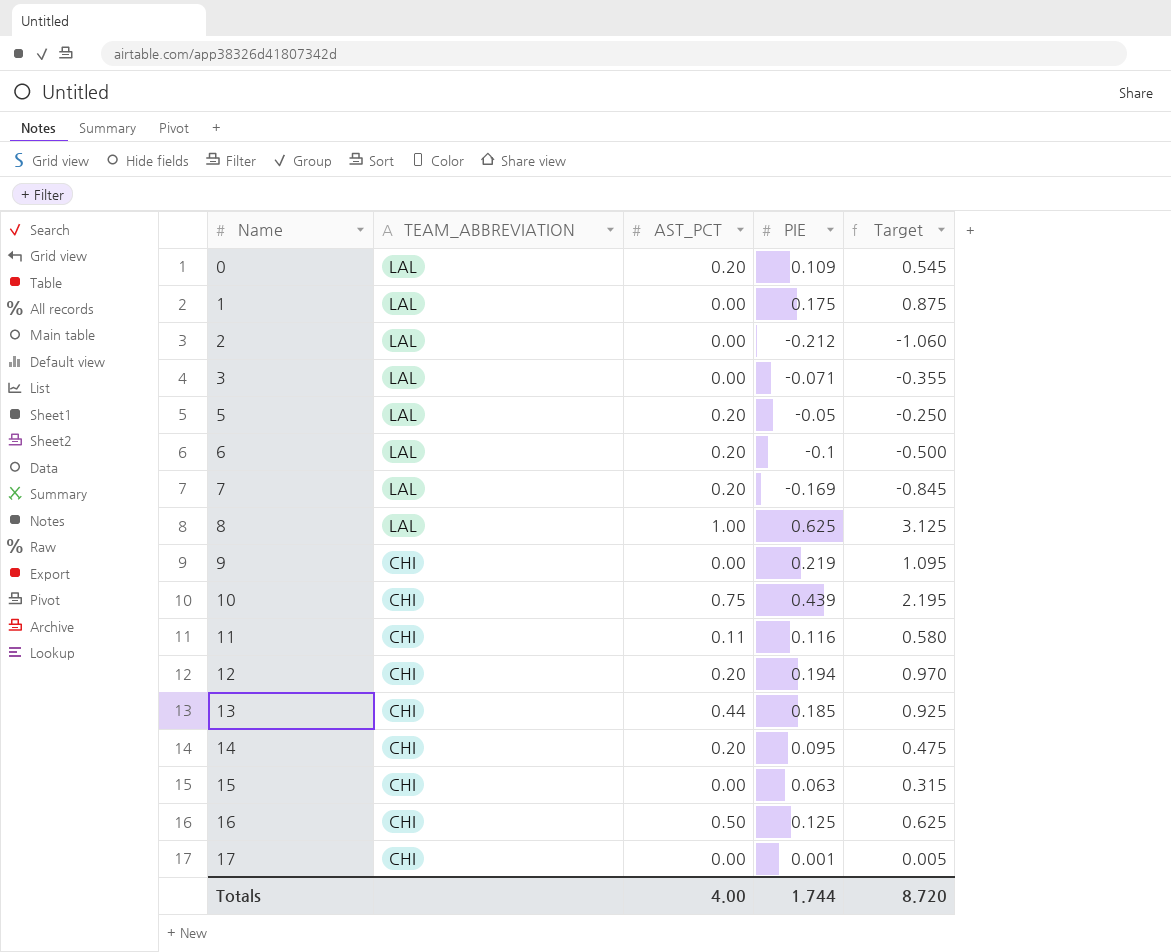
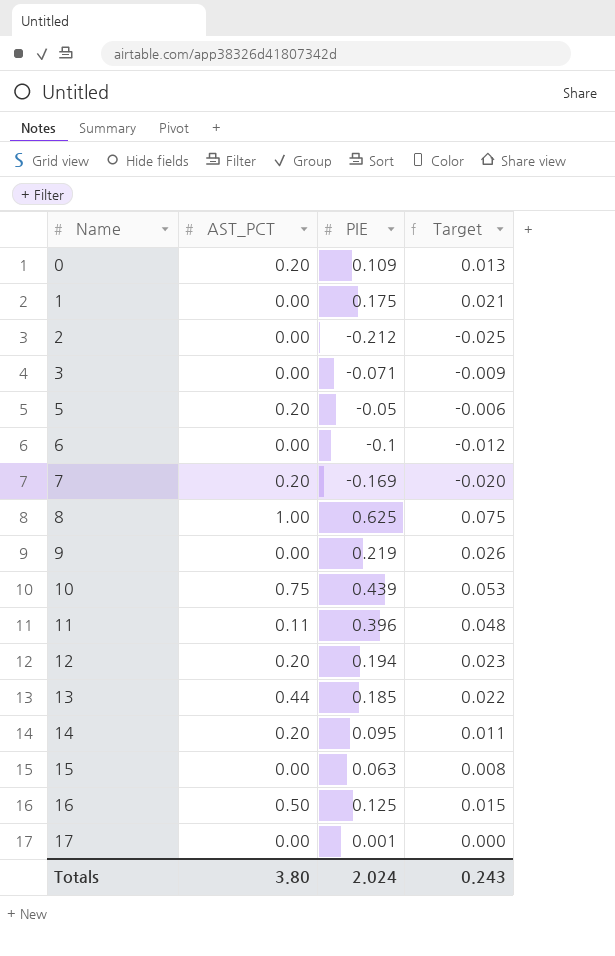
column TEAM_ABBREVIATION | position: 2 -> none
column Target | formula: [PIE] * 5 -> [PIE] * 0.12
6 | AST_PCT: 0.20 -> 0.00
11 | PIE: 0.116 -> 0.396
Totals | AST_PCT: 4.00 -> 3.80
Totals | PIE: 1.744 -> 2.024
Totals | Target: 8.720 -> 0.243

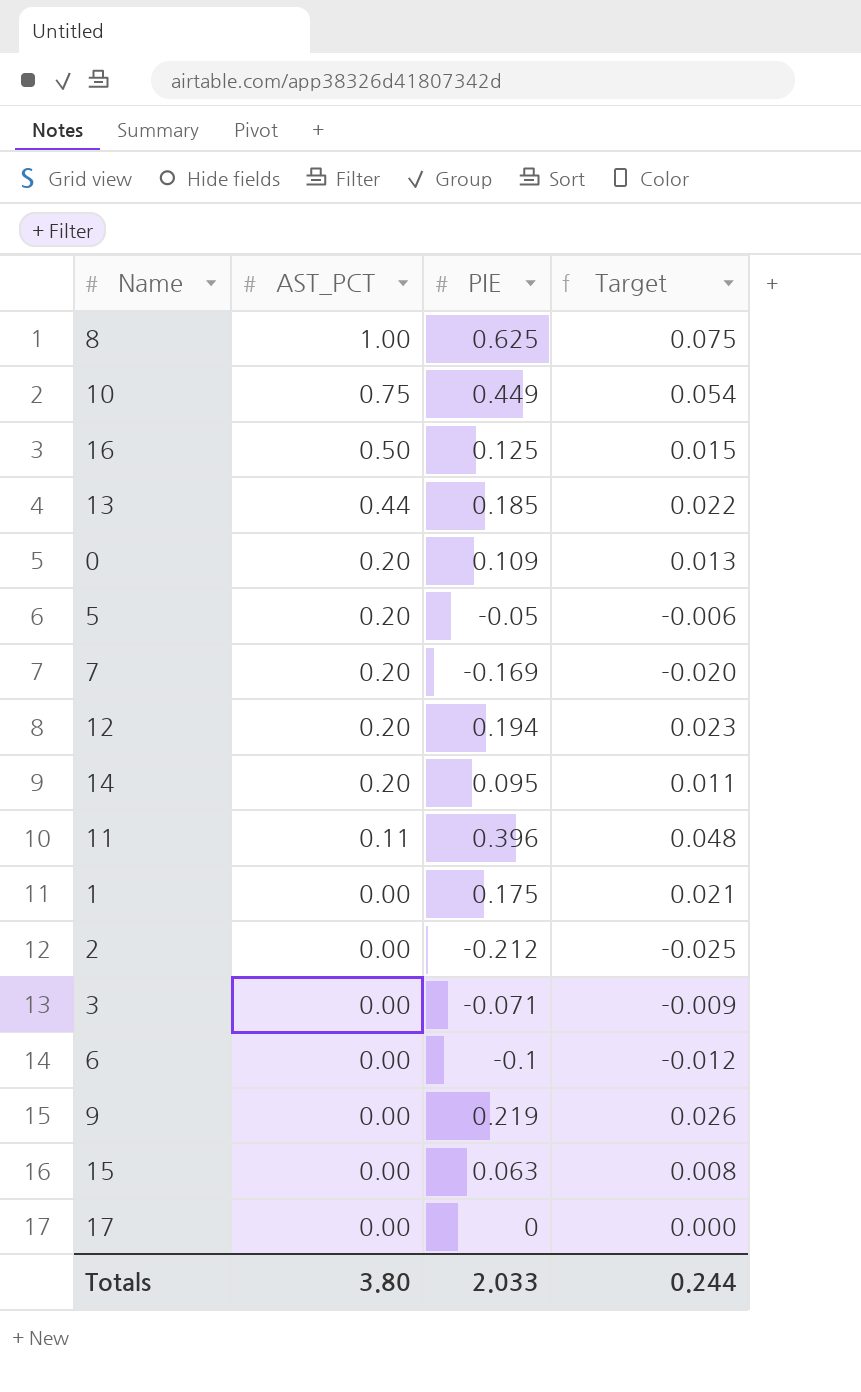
row order: Name ascending -> AST_PCT descending
10 | PIE: 0.439 -> 0.449
10 | Target: 0.053 -> 0.054
17 | PIE: 0.001 -> 0
Totals | PIE: 2.024 -> 2.033
Totals | Target: 0.243 -> 0.244

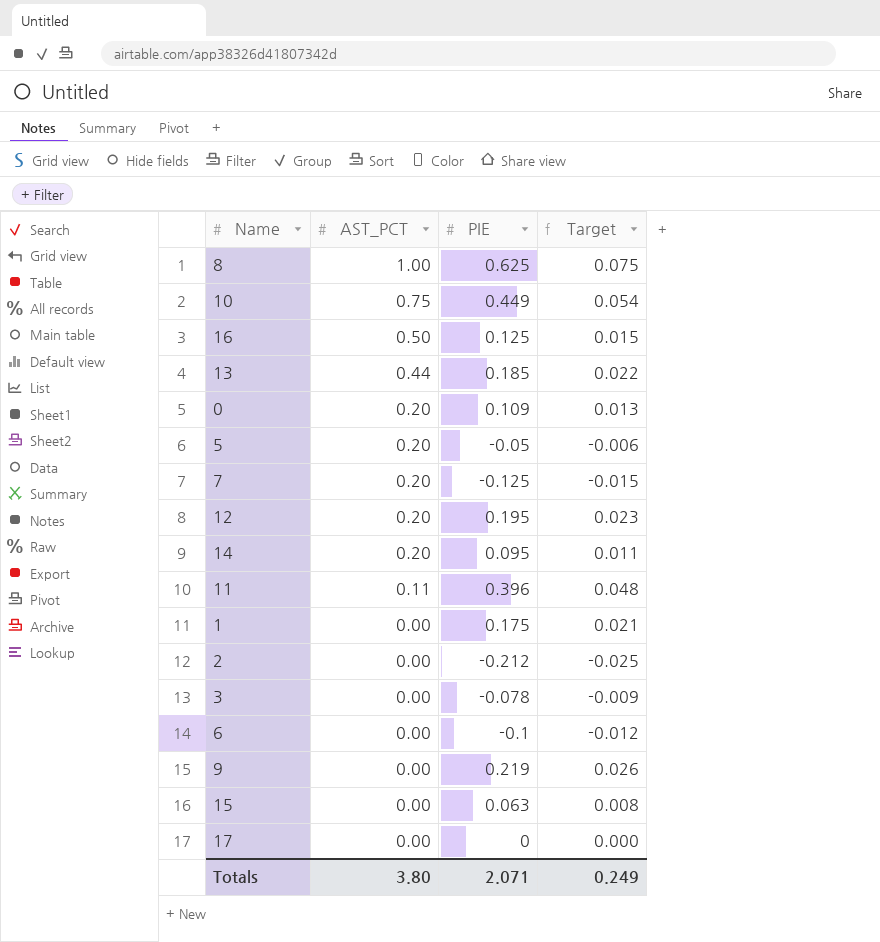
7 | PIE: -0.169 -> -0.125
7 | Target: -0.020 -> -0.015
12 | PIE: 0.194 -> 0.195
3 | PIE: -0.071 -> -0.078
Totals | PIE: 2.033 -> 2.071
Totals | Target: 0.244 -> 0.249

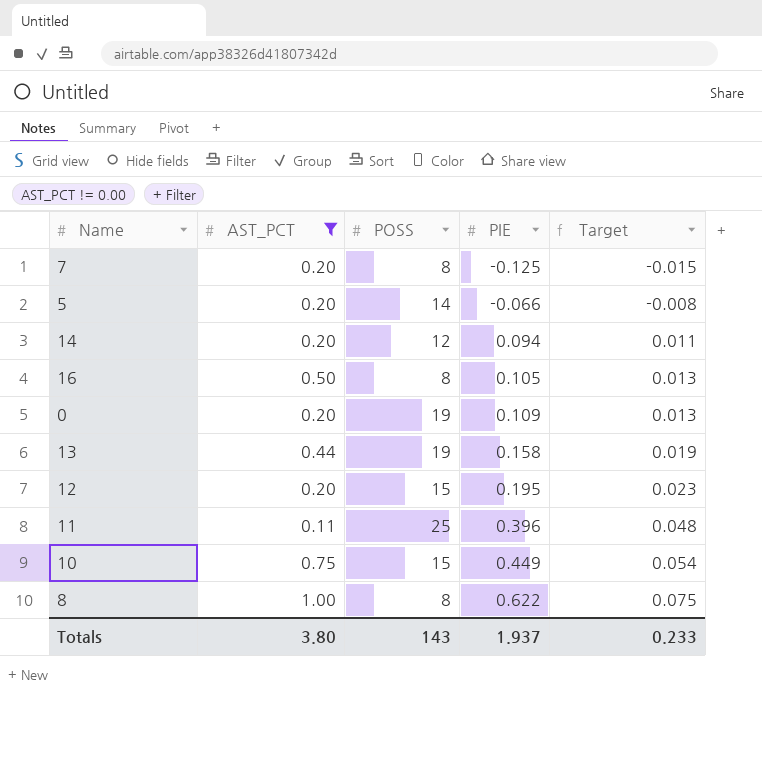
filter: none -> AST_PCT != 0.00
row order: AST_PCT descending -> PIE ascending
column POSS | position: none -> 3
5 | PIE: -0.05 -> -0.066
5 | Target: -0.006 -> -0.008
14 | PIE: 0.095 -> 0.094
16 | PIE: 0.125 -> 0.105
16 | Target: 0.015 -> 0.013
13 | PIE: 0.185 -> 0.158
13 | Target: 0.022 -> 0.019
8 | PIE: 0.625 -> 0.622
Totals | PIE: 2.071 -> 1.937
Totals | Target: 0.249 -> 0.233

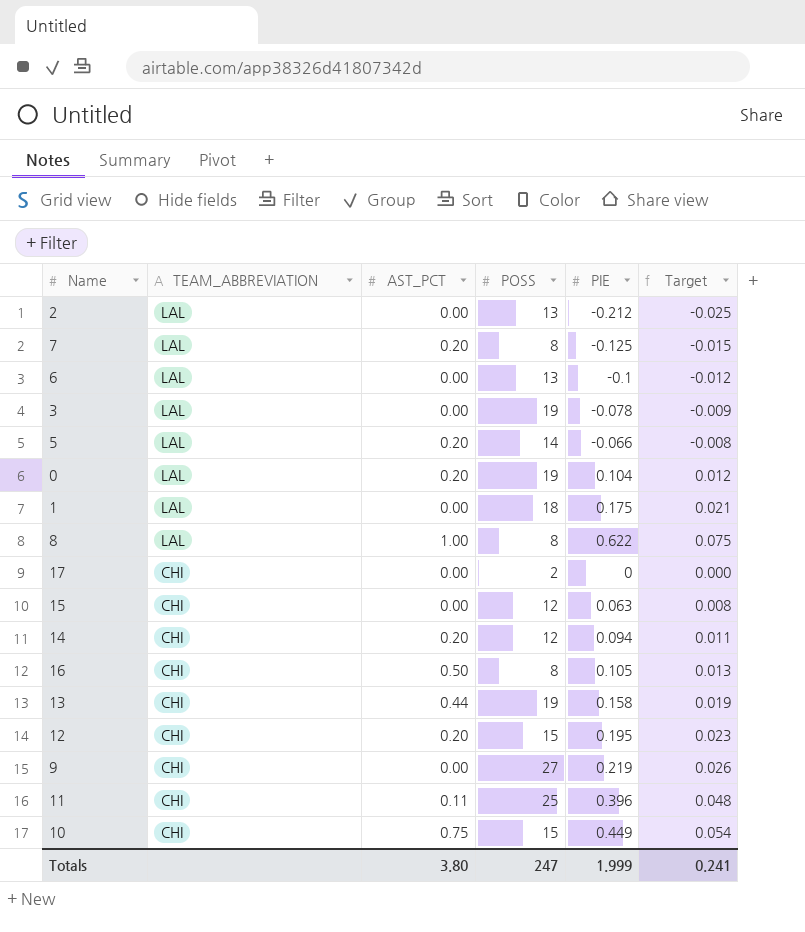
filter: AST_PCT != 0.00 -> none
row order: PIE ascending -> TEAM_ABBREVIATION descending
column TEAM_ABBREVIATION | position: none -> 2
0 | PIE: 0.109 -> 0.104
0 | Target: 0.013 -> 0.012
Totals | POSS: 143 -> 247
Totals | PIE: 1.937 -> 1.999
Totals | Target: 0.233 -> 0.241

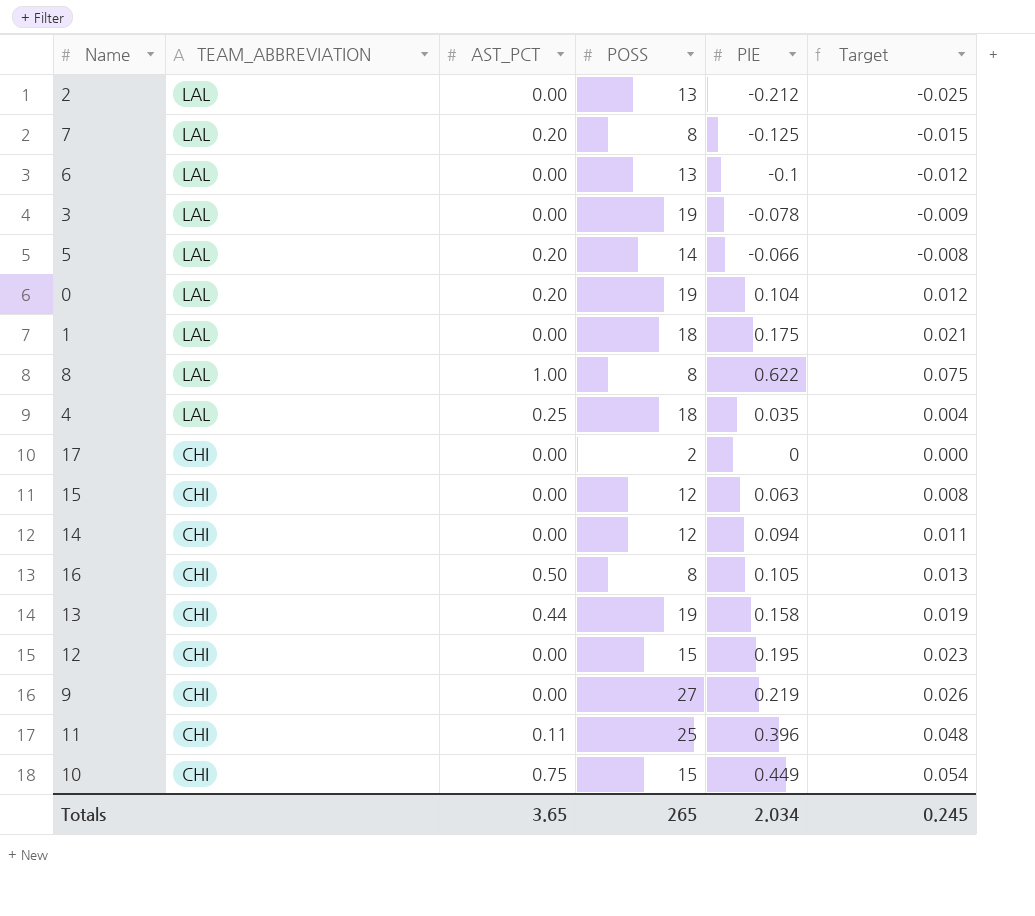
row 4: none -> LAL | 0.25 | 18 | 0.035 | 0.004
14 | AST_PCT: 0.20 -> 0.00
12 | AST_PCT: 0.20 -> 0.00
Totals | AST_PCT: 3.80 -> 3.65
Totals | POSS: 247 -> 265
Totals | PIE: 1.999 -> 2.034
Totals | Target: 0.241 -> 0.245

